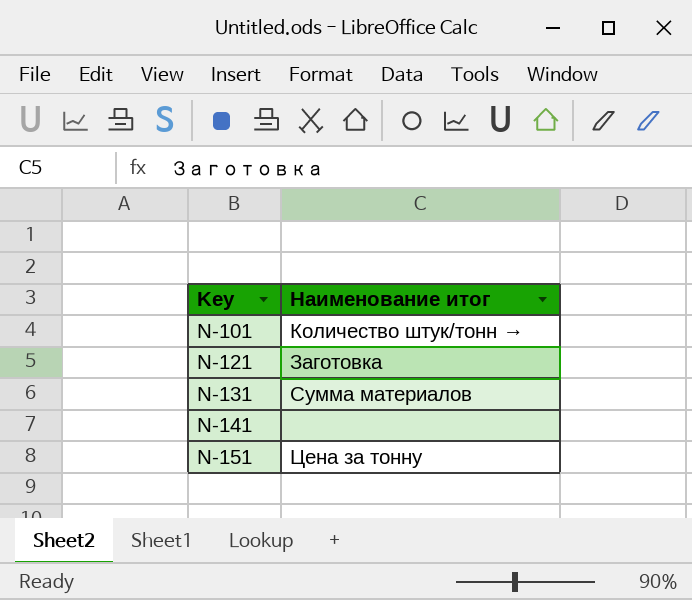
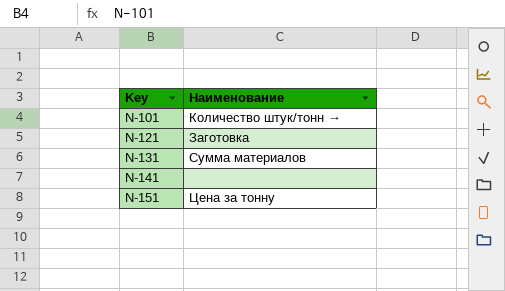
column name: Наименование итог -> Наименование

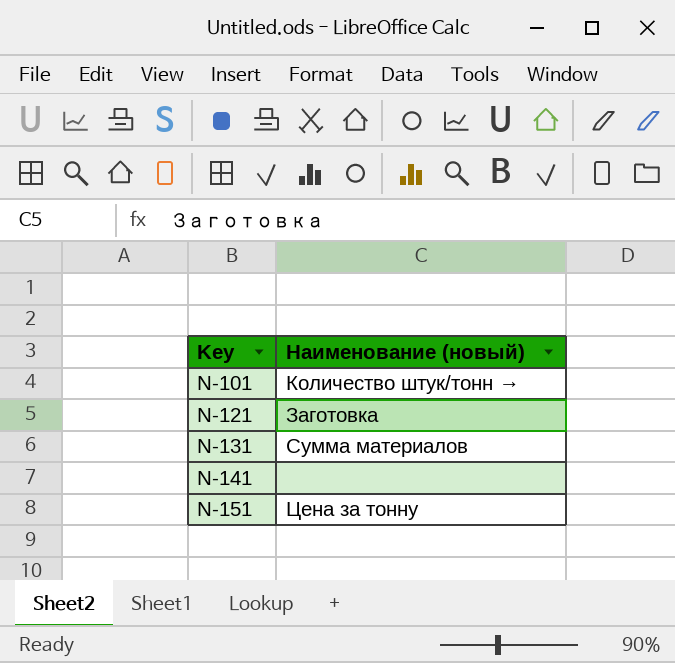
column name: Наименование -> Наименование (новый)

